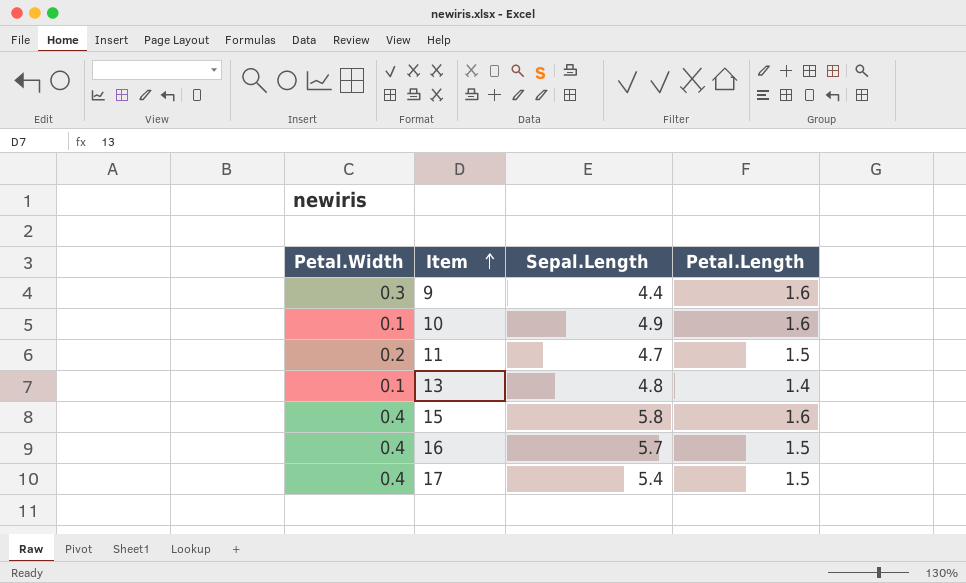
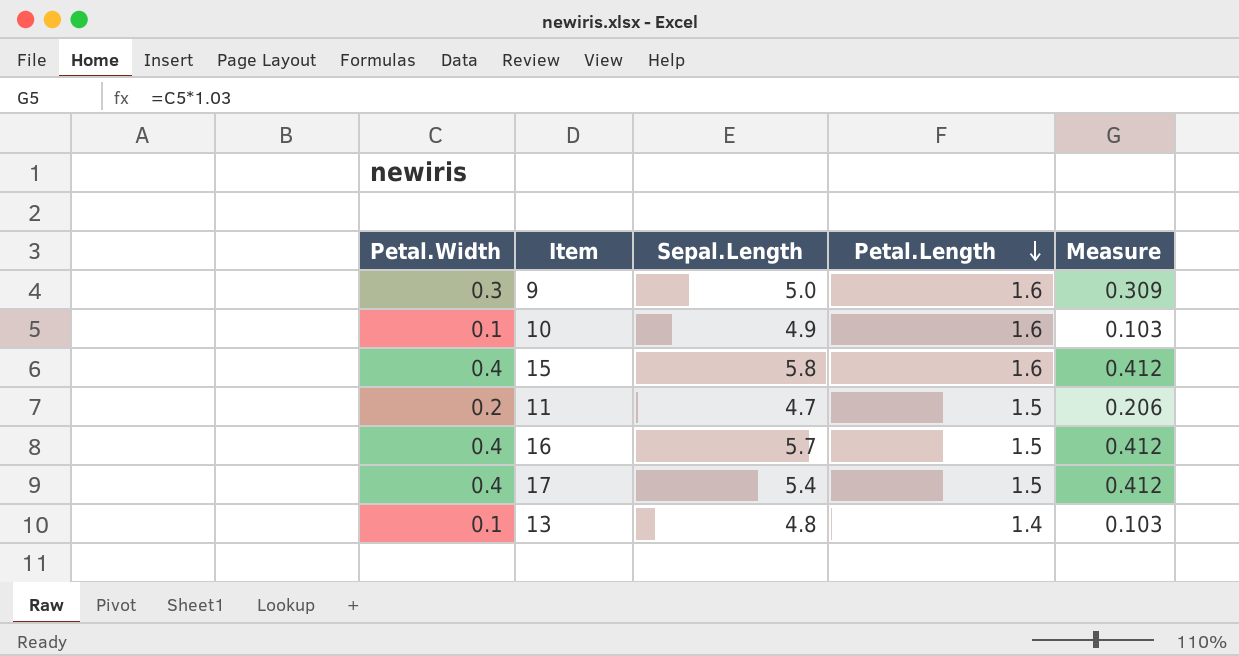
row order: Item ascending -> Petal.Length descending
column Measure | formula: none -> [Petal.Width] * 1.03
9 | Sepal.Length: 4.4 -> 5.0

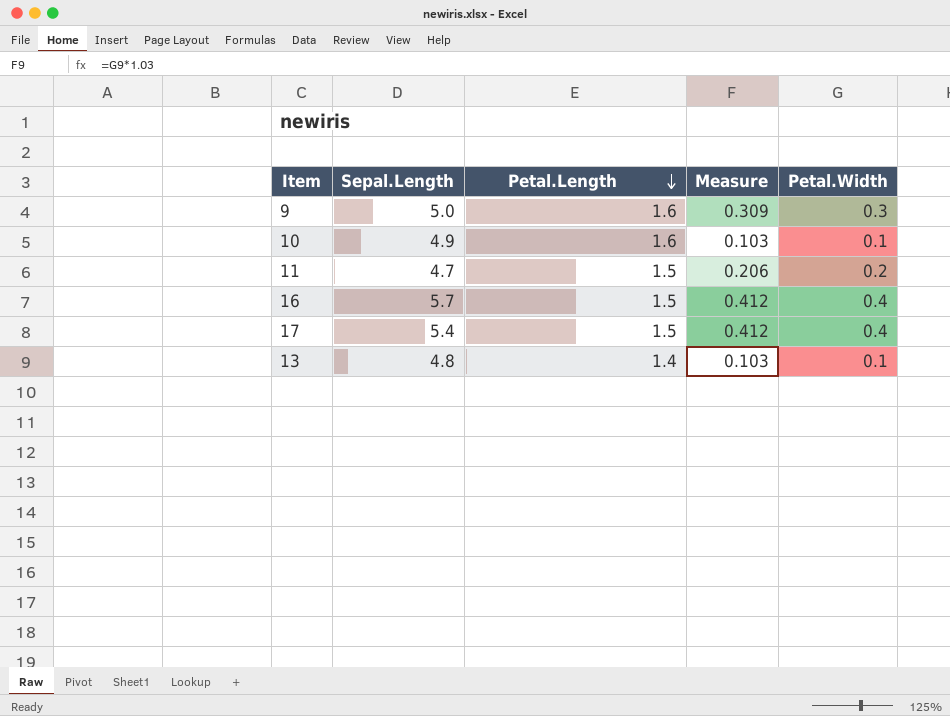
column Petal.Width | position: 1 -> 5
row 15: 0.4 | 5.8 | 1.6 | 0.412 -> none

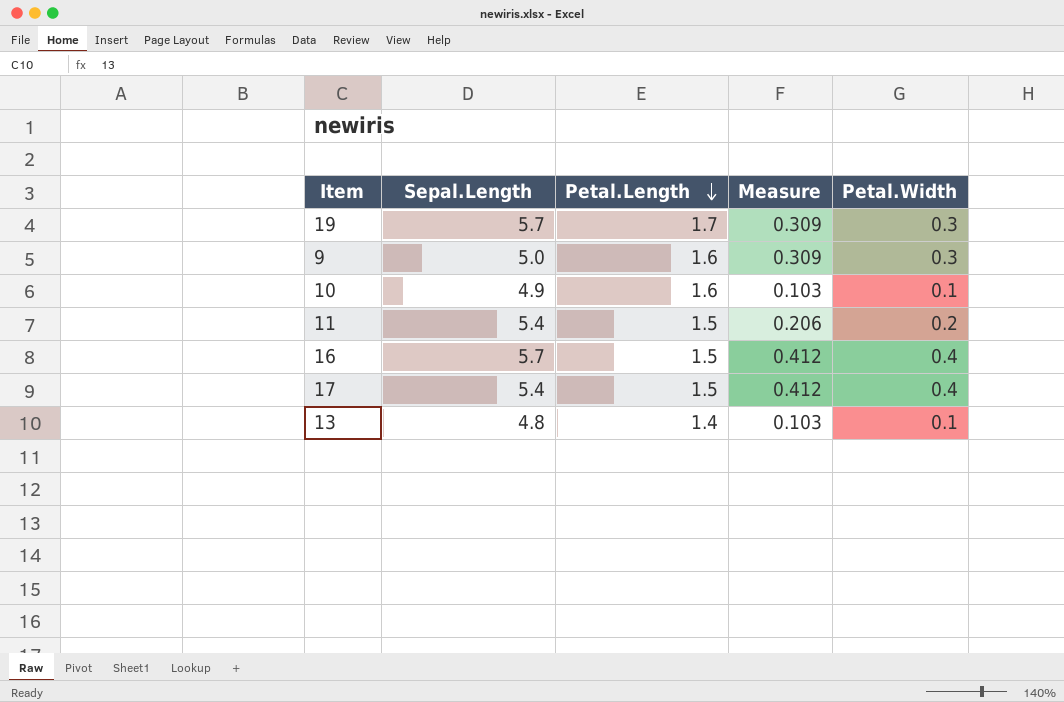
row 19: none -> 5.7 | 1.7 | 0.309 | 0.3
11 | Sepal.Length: 4.7 -> 5.4

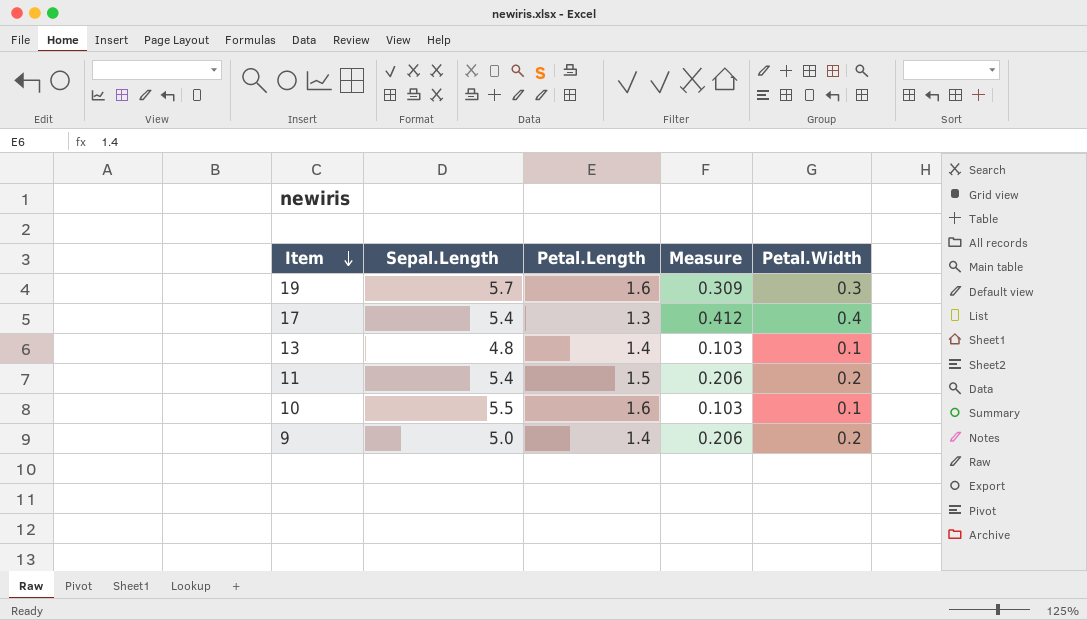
row order: Petal.Length descending -> Item descending
row 16: 5.7 | 1.5 | 0.412 | 0.4 -> none
19 | Petal.Length: 1.7 -> 1.6
17 | Petal.Length: 1.5 -> 1.3
10 | Sepal.Length: 4.9 -> 5.5
9 | Petal.Length: 1.6 -> 1.4
9 | Measure: 0.309 -> 0.206
9 | Petal.Width: 0.3 -> 0.2

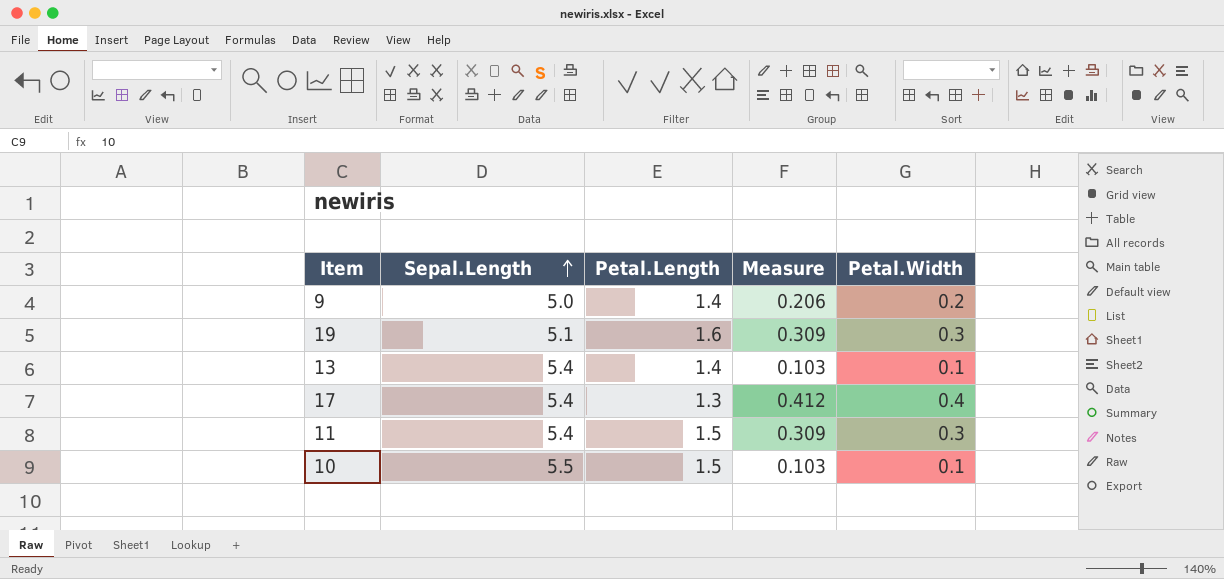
row order: Item descending -> Sepal.Length ascending
19 | Sepal.Length: 5.7 -> 5.1
13 | Sepal.Length: 4.8 -> 5.4
11 | Measure: 0.206 -> 0.309
11 | Petal.Width: 0.2 -> 0.3
10 | Petal.Length: 1.6 -> 1.5

